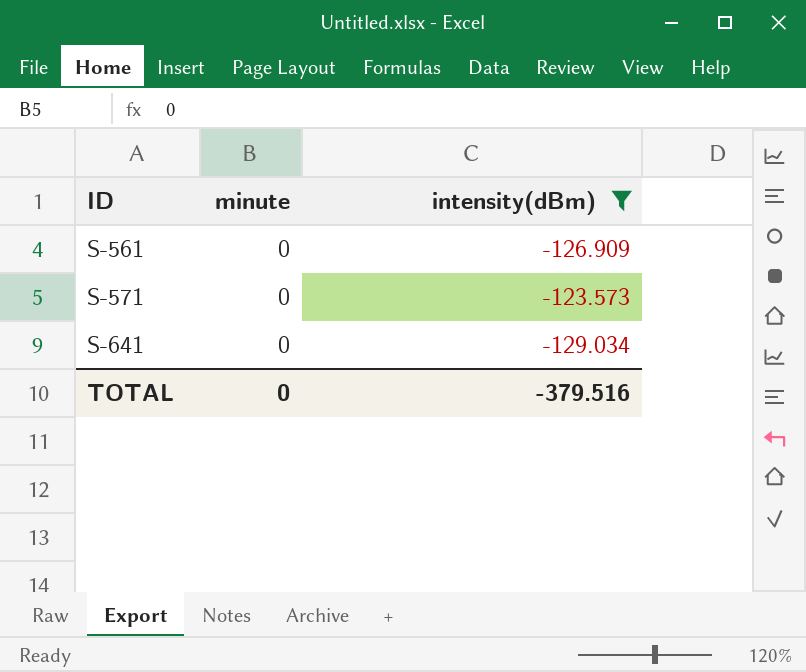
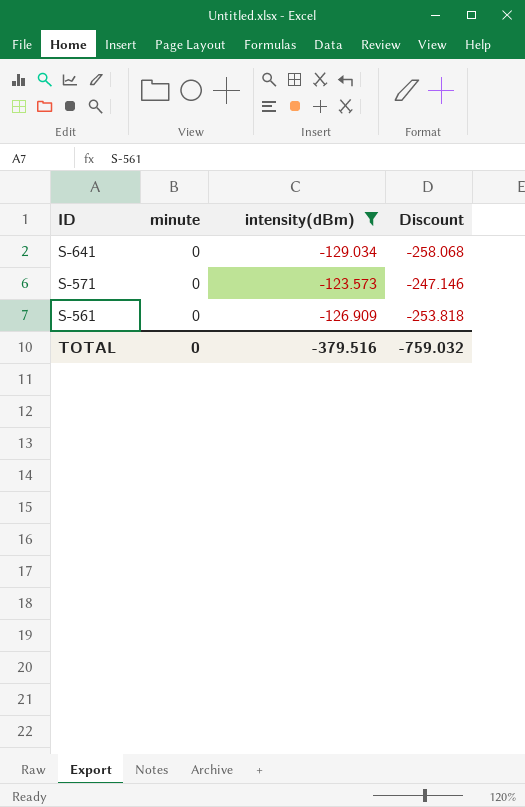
row order: ID ascending -> ID descending
column Discount | formula: none -> [intensity(dBm)] * 2

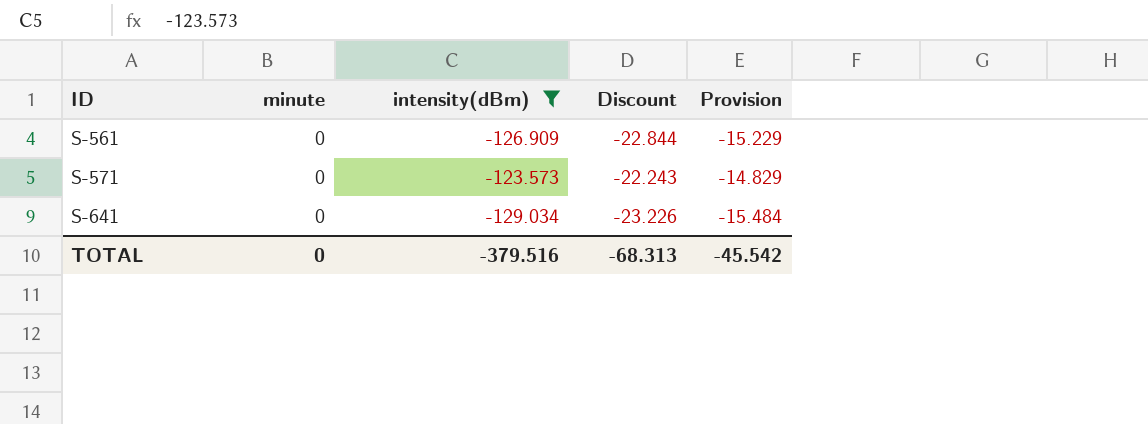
row order: ID descending -> ID ascending
column Discount | formula: [intensity(dBm)] * 2 -> [intensity(dBm)] * 0.18
column Provision | formula: none -> [intensity(dBm)] * 0.12
TOTAL | Discount: -759.032 -> -68.313

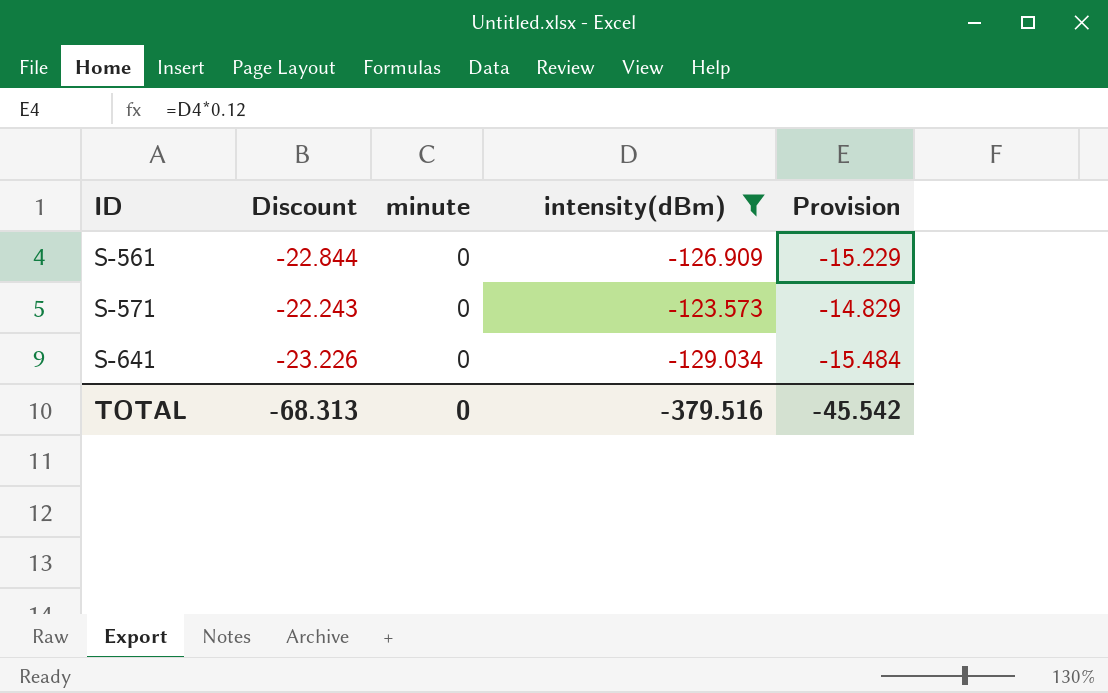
column Discount | position: 4 -> 2

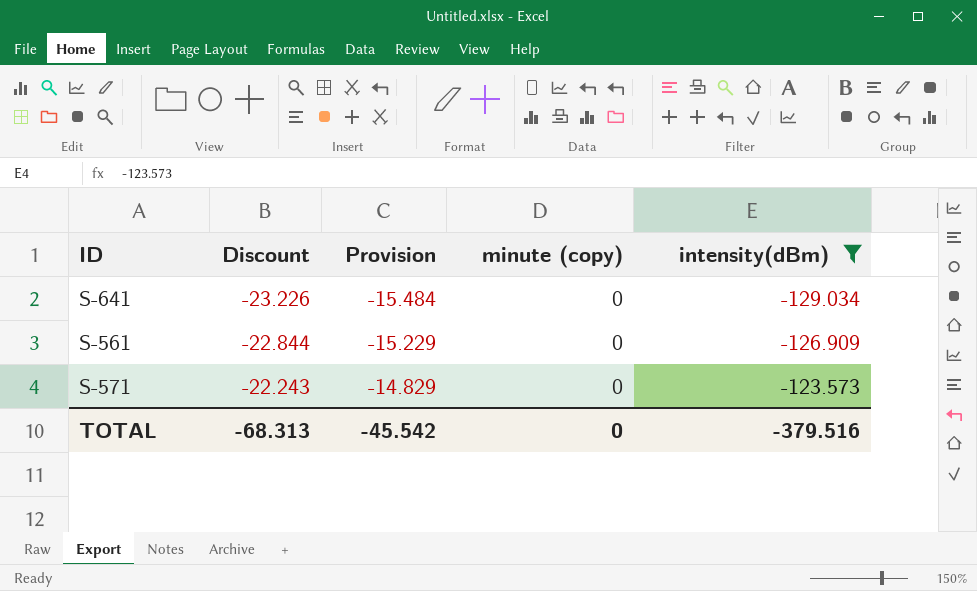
row order: ID ascending -> Discount ascending
column Provision | position: 5 -> 3
column name: minute -> minute (copy)

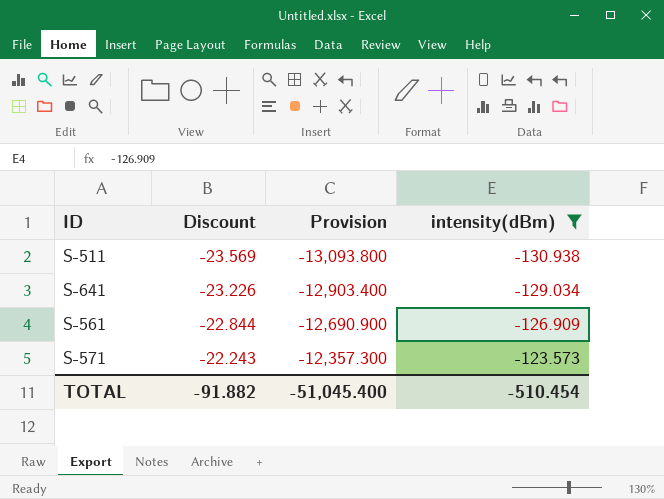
column minute (copy) | position: 4 -> none
column Provision | formula: [intensity(dBm)] * 0.12 -> [intensity(dBm)] * 100
row S-511: none -> -23.569 | -13,093.800 | -130.938
TOTAL | Discount: -68.313 -> -91.882
TOTAL | Provision: -45.542 -> -51,045.400
TOTAL | intensity(dBm): -379.516 -> -510.454

